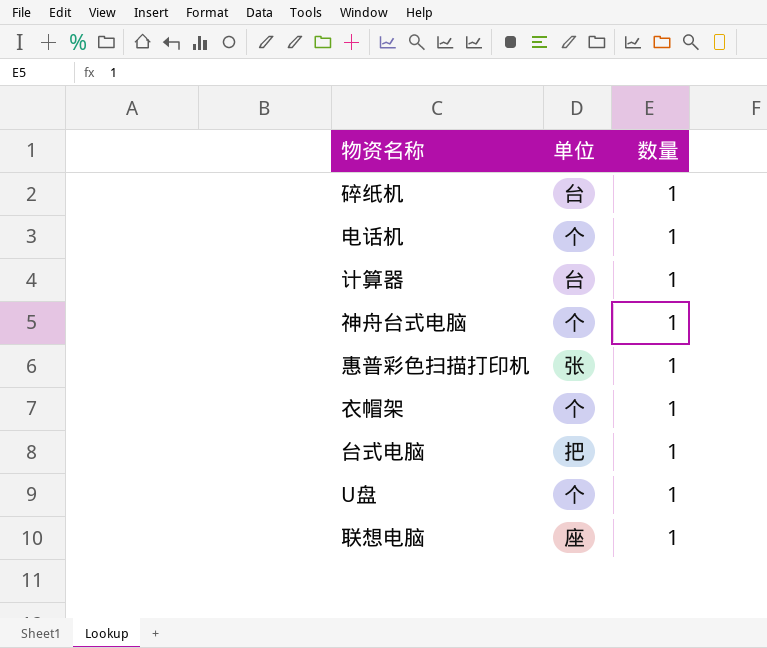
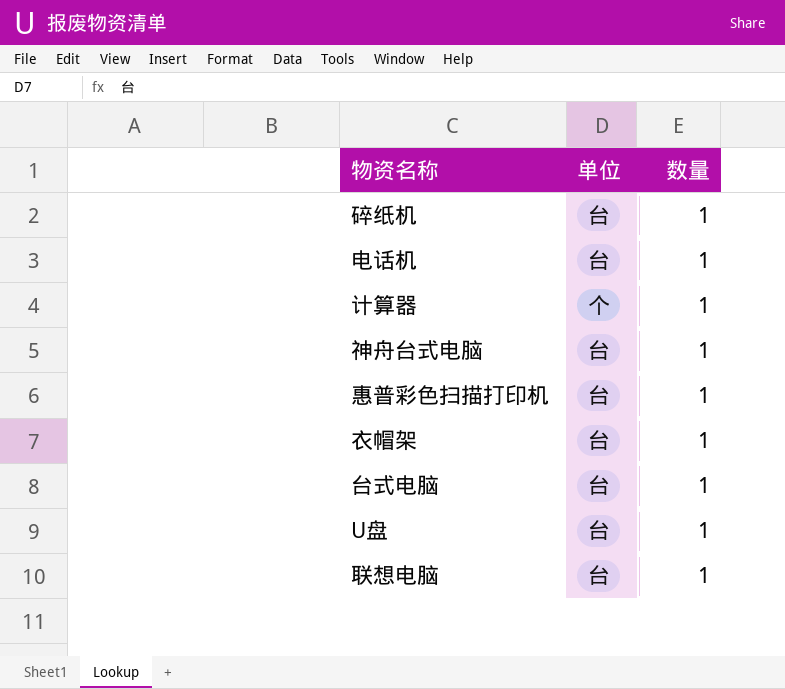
电话机 | 单位: 个 -> 台
计算器 | 单位: 台 -> 个
神舟台式电脑 | 单位: 个 -> 台
惠普彩色扫描打印机 | 单位: 张 -> 台
衣帽架 | 单位: 个 -> 台
台式电脑 | 单位: 把 -> 台
U盘 | 单位: 个 -> 台
联想电脑 | 单位: 座 -> 台

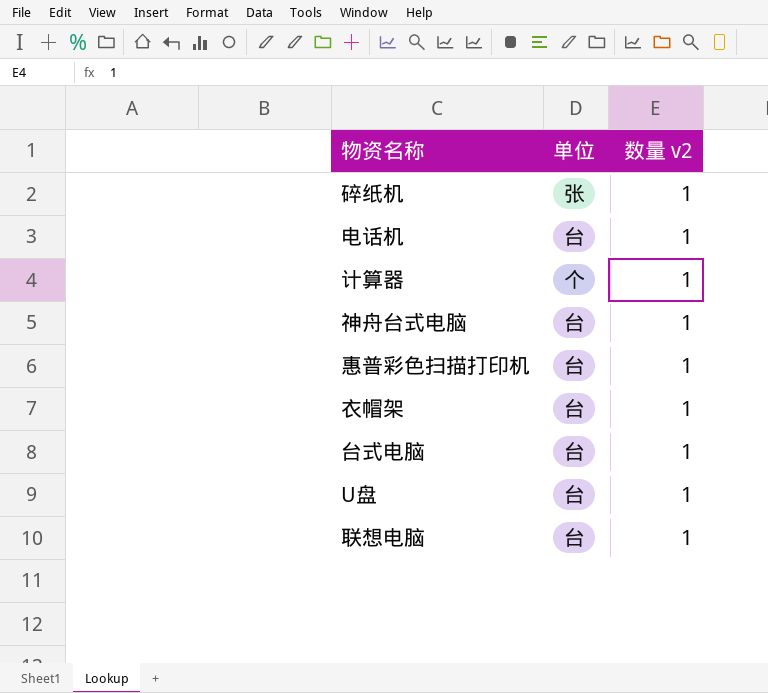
column name: 数量 -> 数量 v2
碎纸机 | 单位: 台 -> 张

